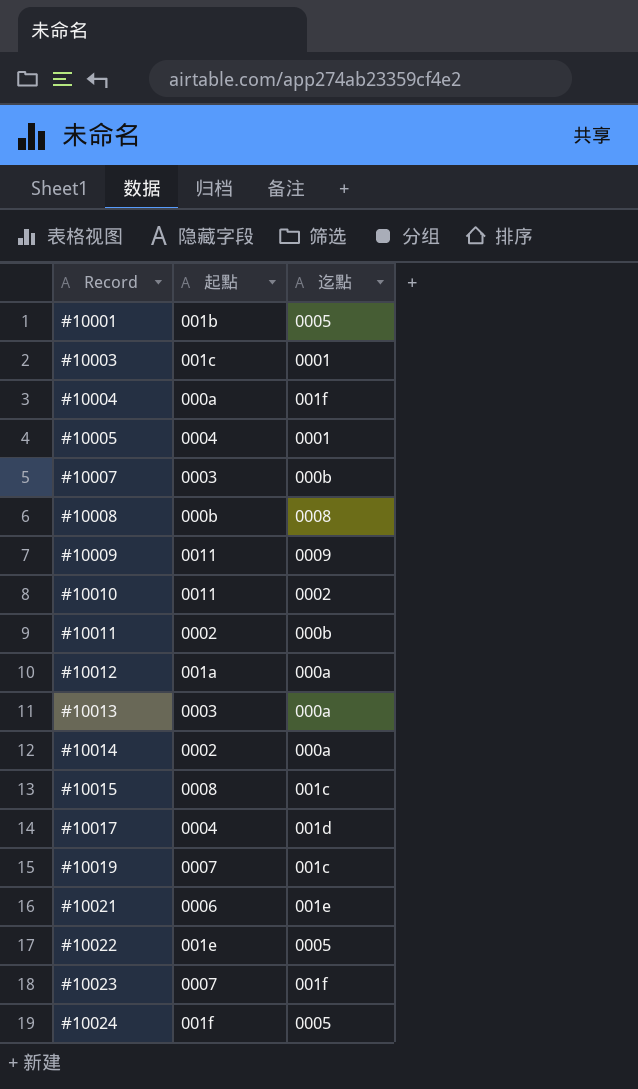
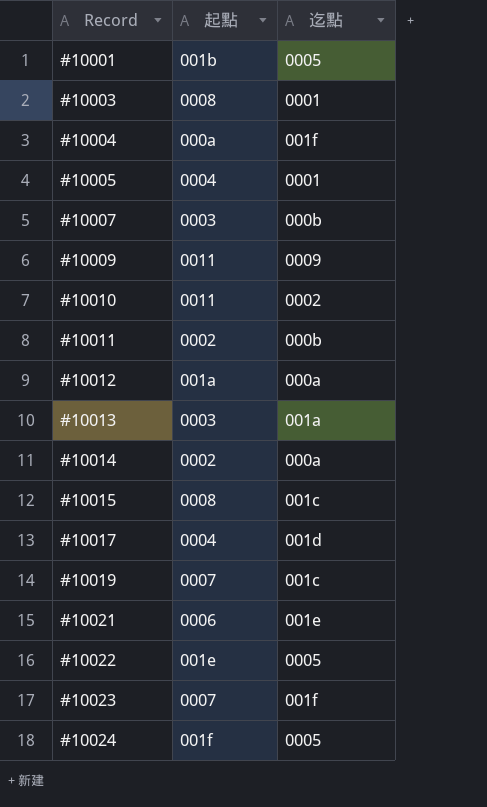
row #10008: 000b | 0008 -> none
#10003 | 起點: 001c -> 0008
#10013 | 迄點: 000a -> 001a

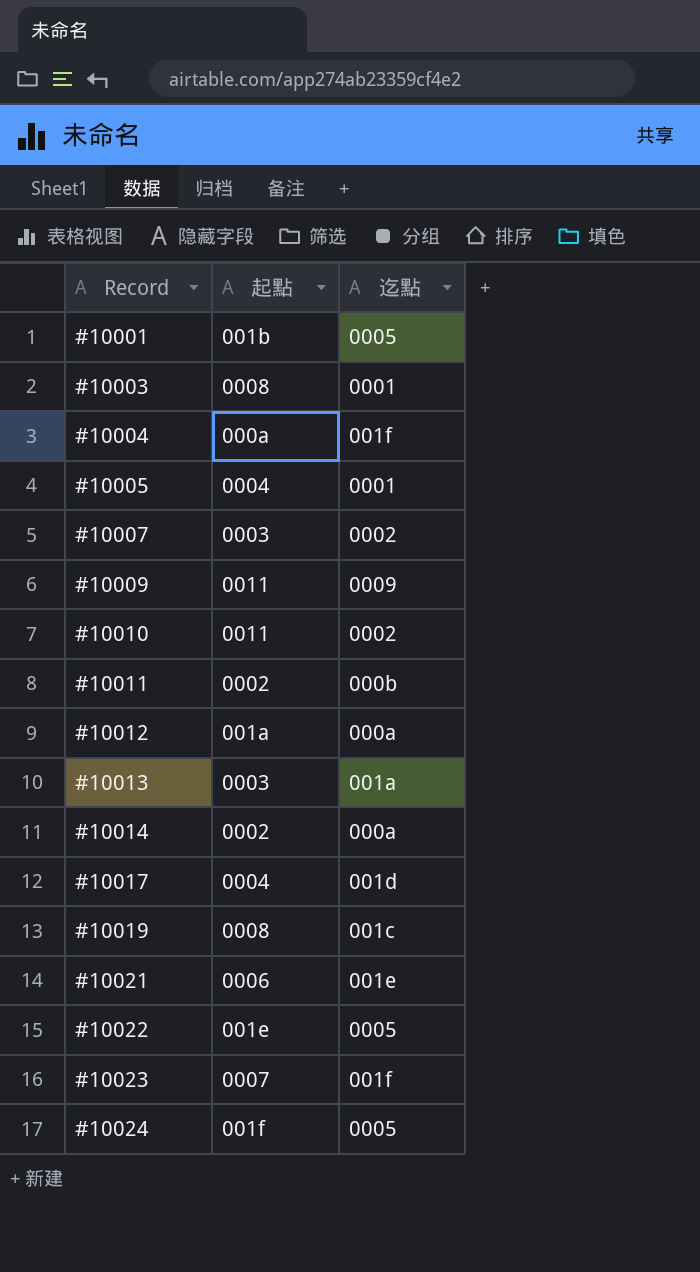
row #10015: 0008 | 001c -> none
#10007 | 迄點: 000b -> 0002
#10019 | 起點: 0007 -> 0008

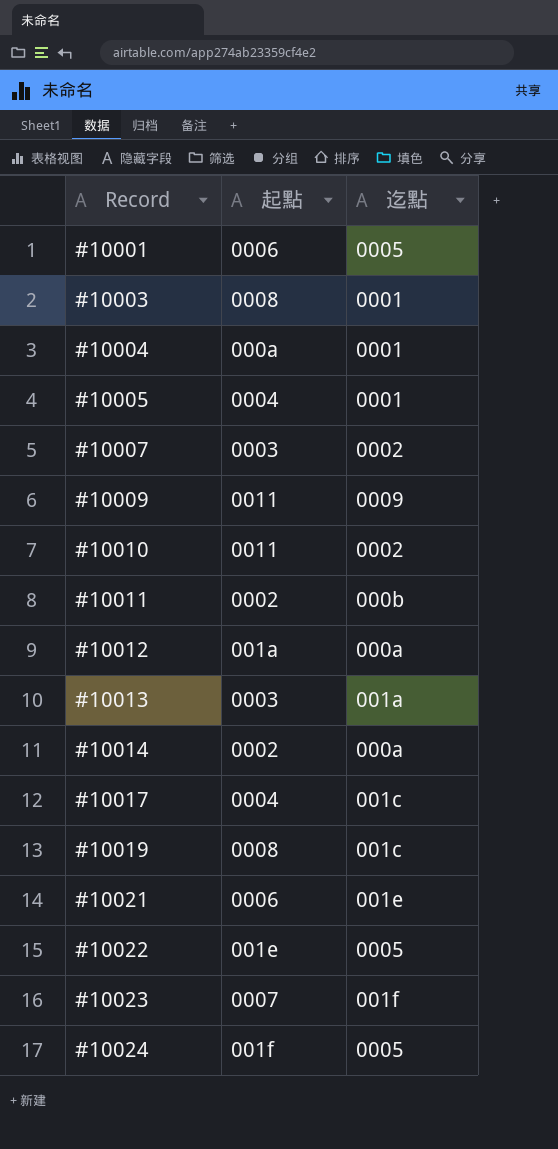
#10001 | 起點: 001b -> 0006
#10004 | 迄點: 001f -> 0001
#10017 | 迄點: 001d -> 001c

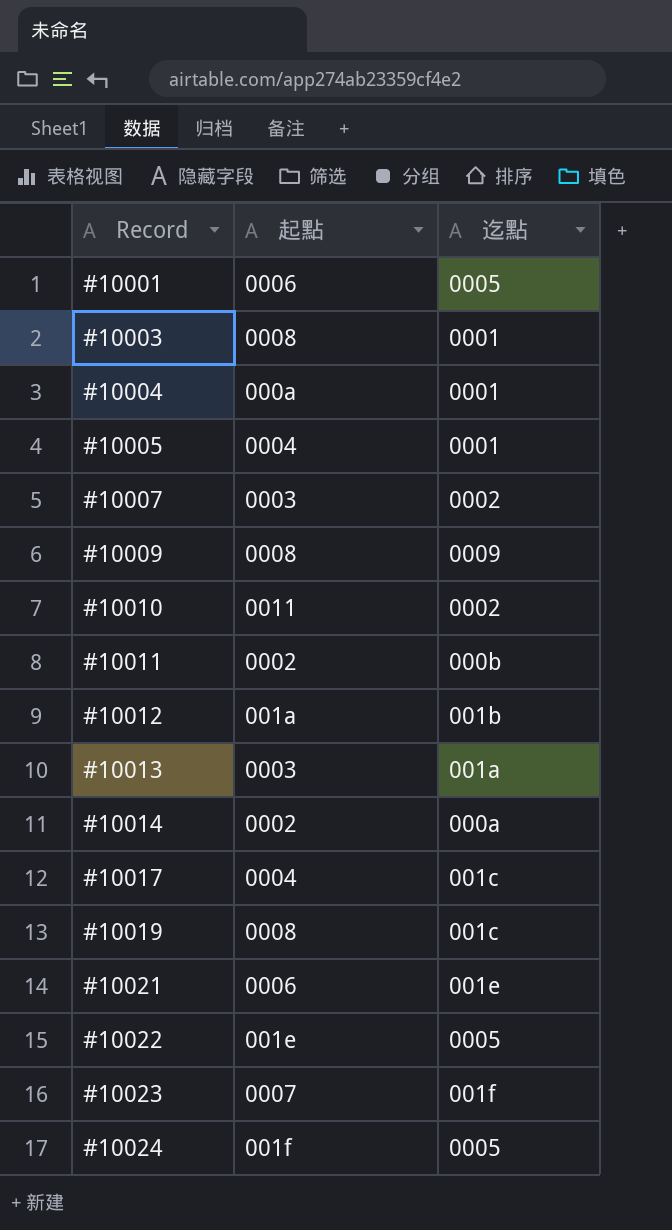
#10009 | 起點: 0011 -> 0008
#10012 | 迄點: 000a -> 001b

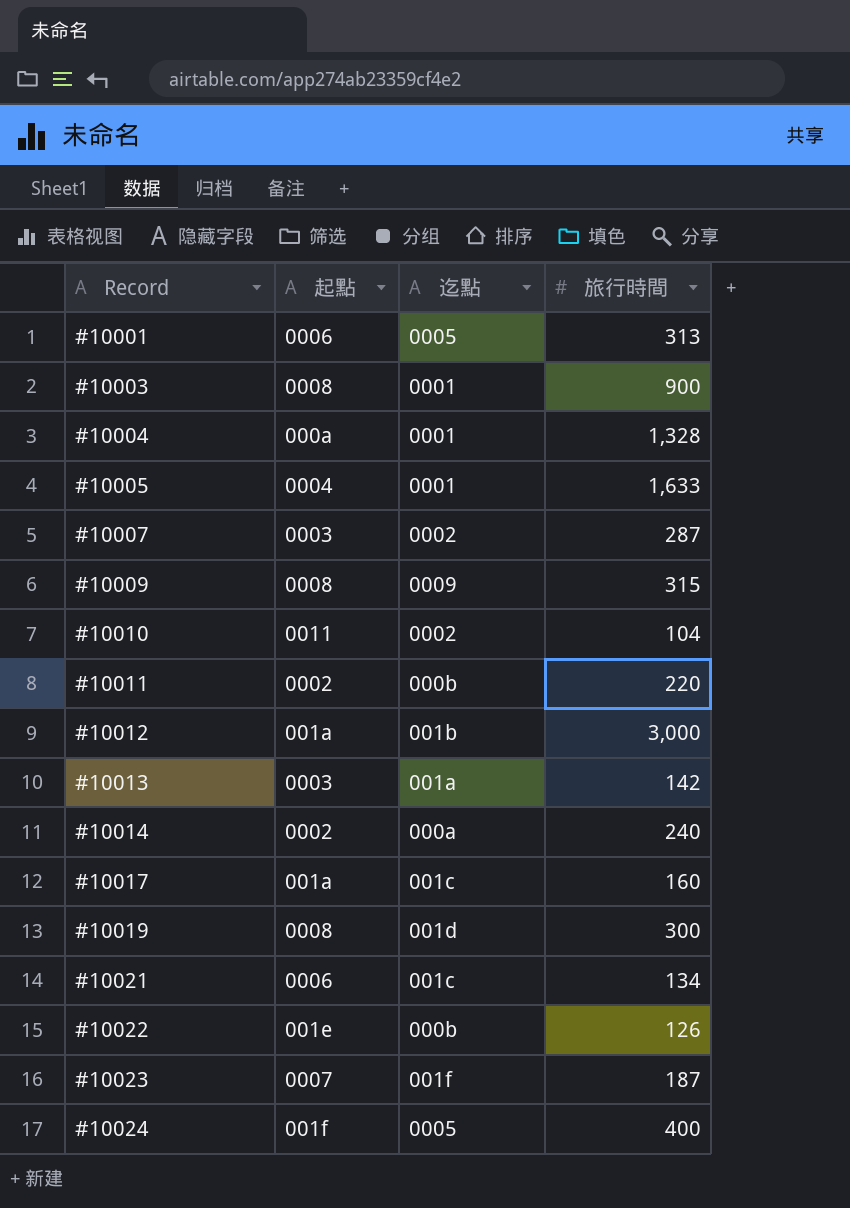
column 旅行時間 | position: none -> 4
#10017 | 起點: 0004 -> 001a
#10019 | 迄點: 001c -> 001d
#10021 | 迄點: 001e -> 001c
#10022 | 迄點: 0005 -> 000b

